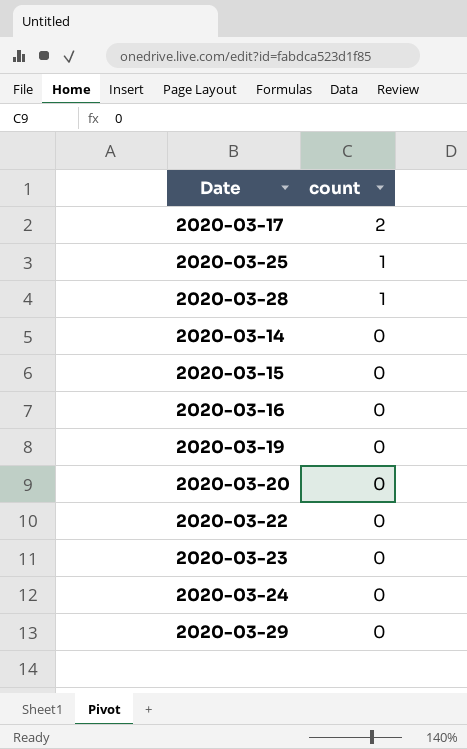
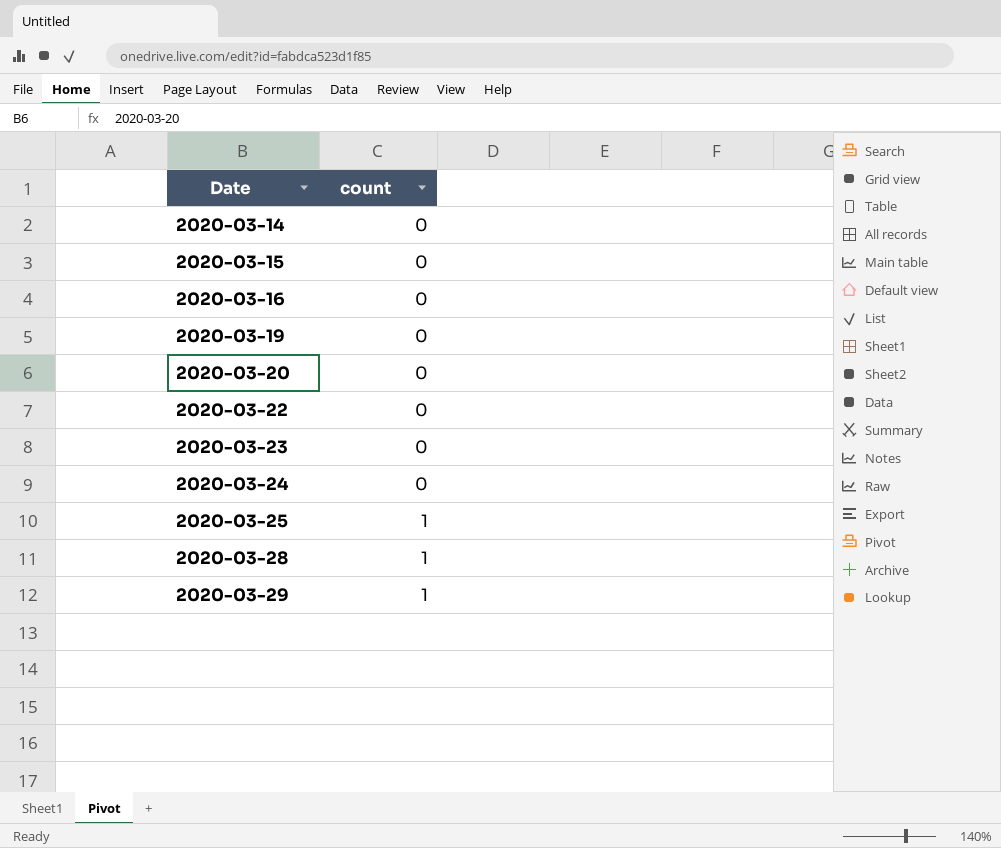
row order: count descending -> Date ascending
row 2020-03-17: 2 -> none
2020-03-29 | count: 0 -> 1

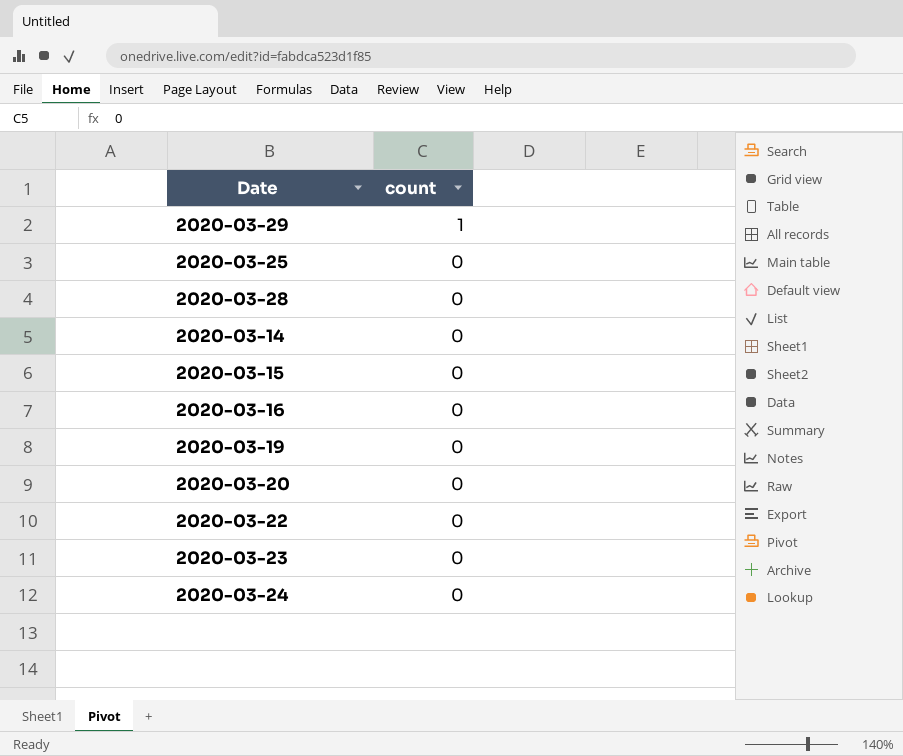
row order: Date ascending -> count descending
2020-03-25 | count: 1 -> 0
2020-03-28 | count: 1 -> 0

